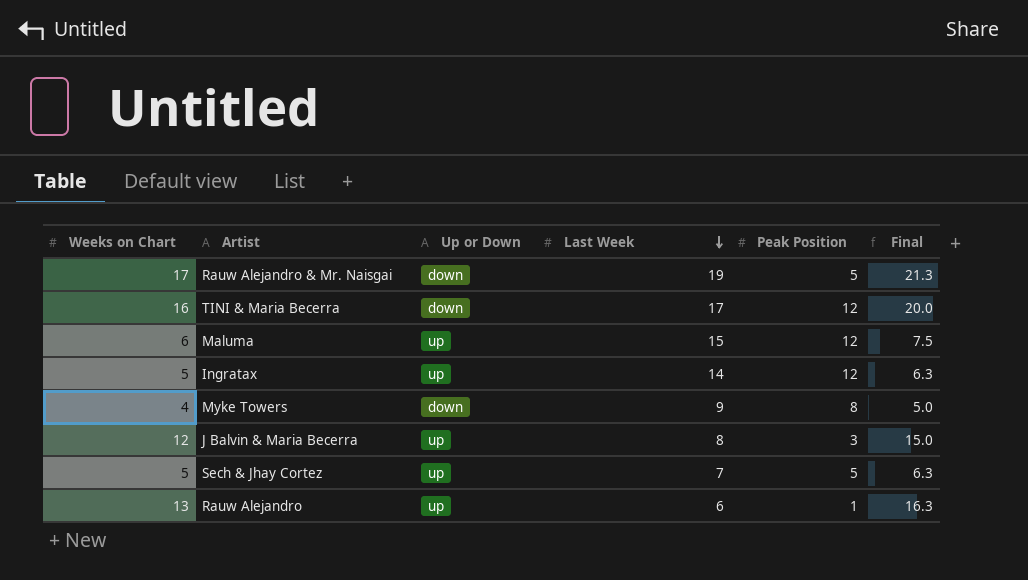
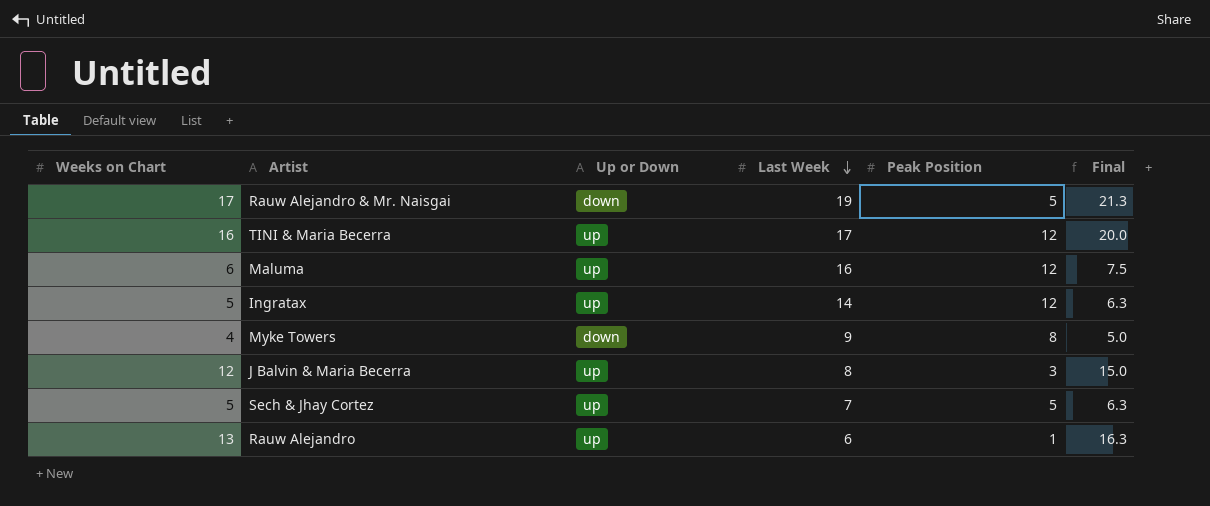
TINI & Maria Becerra | Up or Down: down -> up
Maluma | Last Week: 15 -> 16

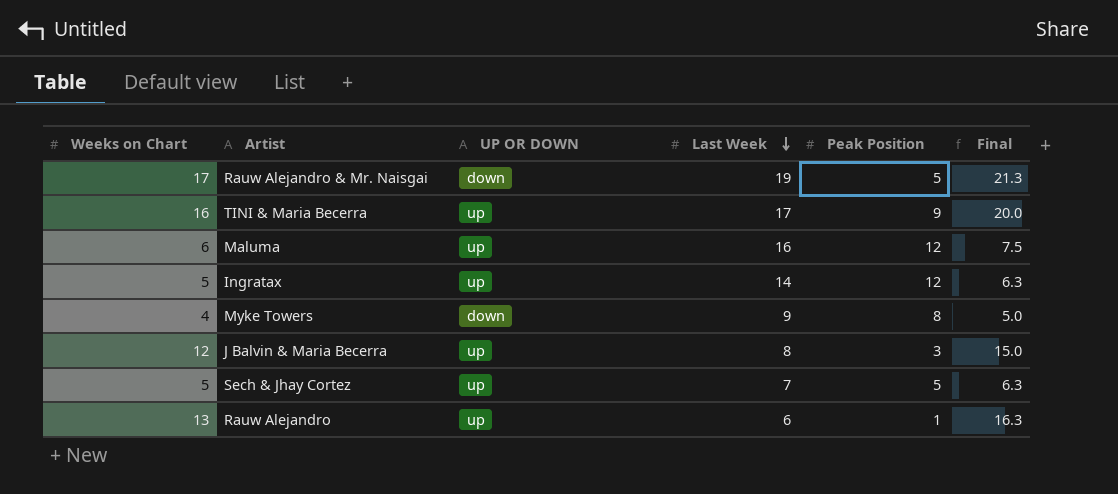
column name: Up or Down -> UP OR DOWN
TINI & Maria Becerra | Peak Position: 12 -> 9

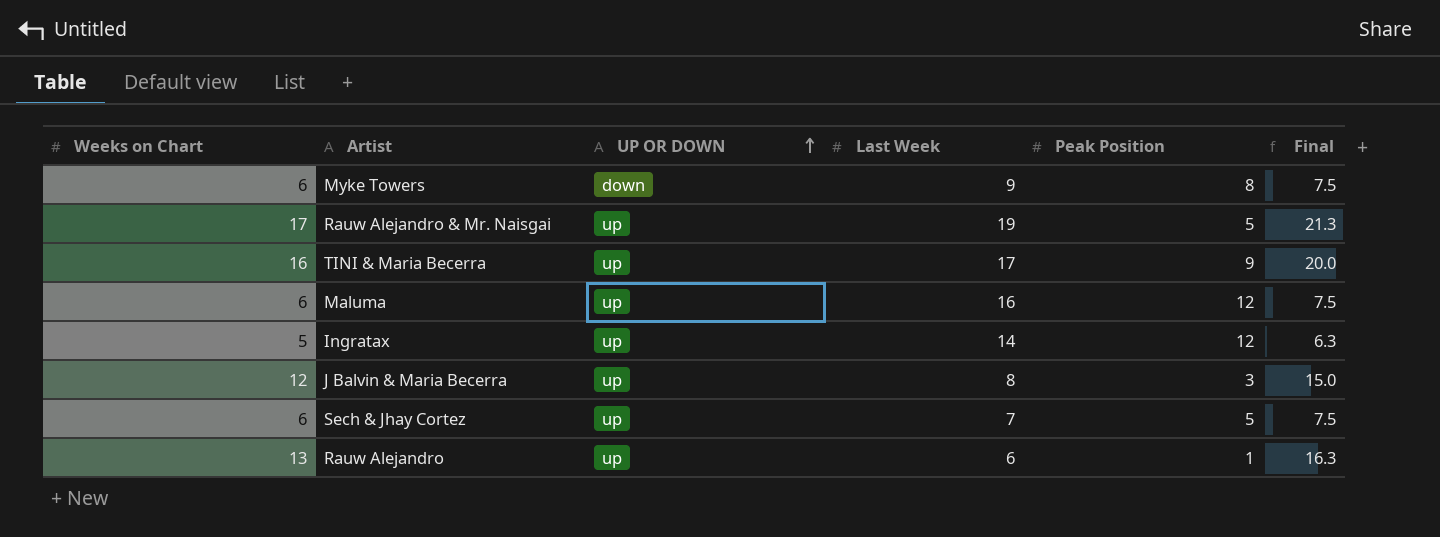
row order: Last Week descending -> UP OR DOWN ascending
Myke Towers | Weeks on Chart: 4 -> 6
Myke Towers | Final: 5.0 -> 7.5
Rauw Alejandro & Mr. Naisgai | UP OR DOWN: down -> up
Sech & Jhay Cortez | Weeks on Chart: 5 -> 6
Sech & Jhay Cortez | Final: 6.3 -> 7.5

